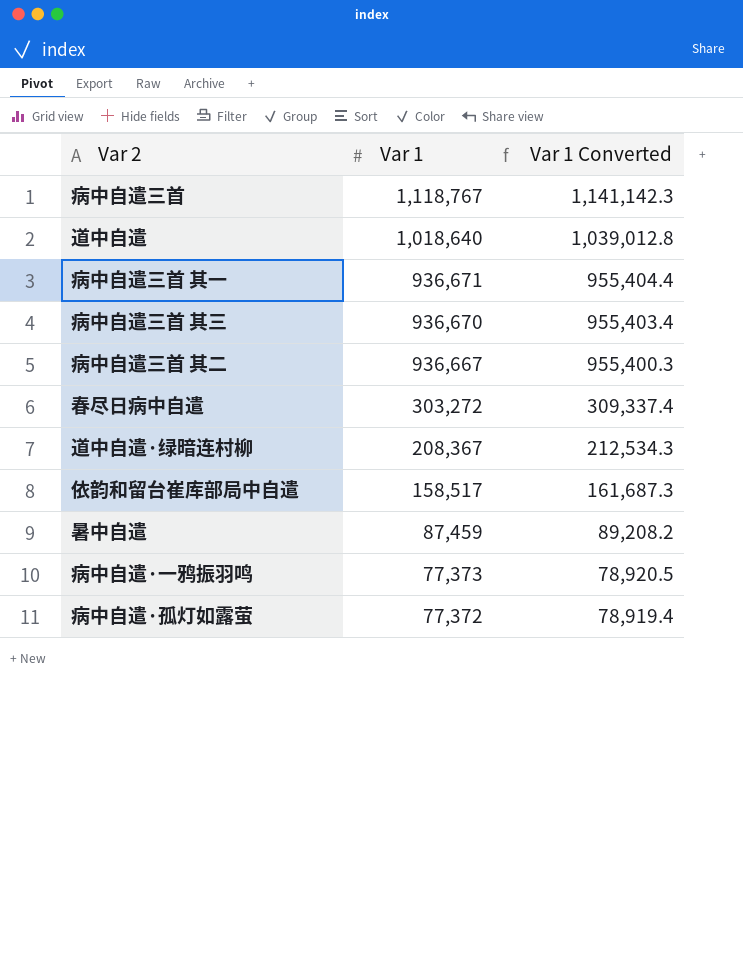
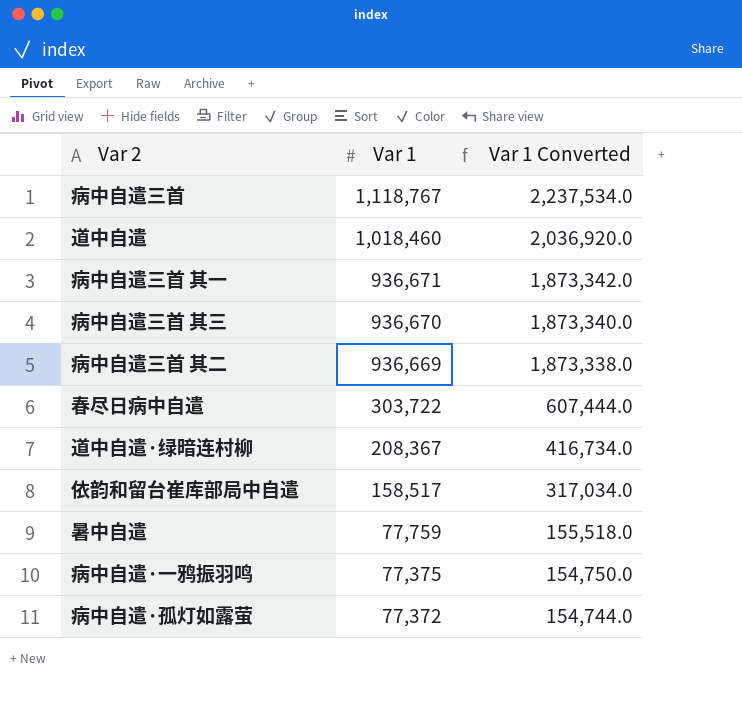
column Var 1 Converted | formula: [Var 1] * 1.02 -> [Var 1] * 2
道中自遣 | Var 1: 1,018,640 -> 1,018,460
病中自遣三首 其二 | Var 1: 936,667 -> 936,669
春尽日病中自遣 | Var 1: 303,272 -> 303,722
暑中自遣 | Var 1: 87,459 -> 77,759
病中自遣·一鸦振羽鸣 | Var 1: 77,373 -> 77,375

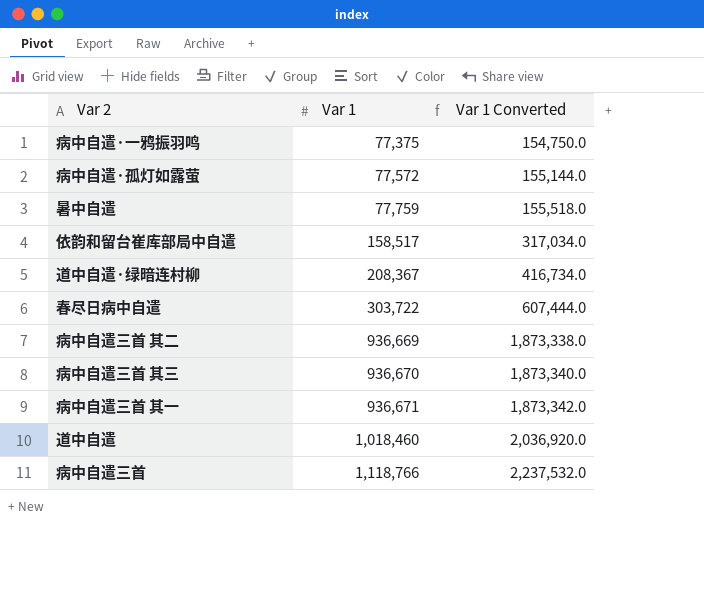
row order: Var 1 descending -> Var 1 ascending
病中自遣·孤灯如露萤 | Var 1: 77,372 -> 77,572
病中自遣·孤灯如露萤 | Var 1 Converted: 154,744.0 -> 155,144.0
病中自遣三首 | Var 1: 1,118,767 -> 1,118,766
病中自遣三首 | Var 1 Converted: 2,237,534.0 -> 2,237,532.0

